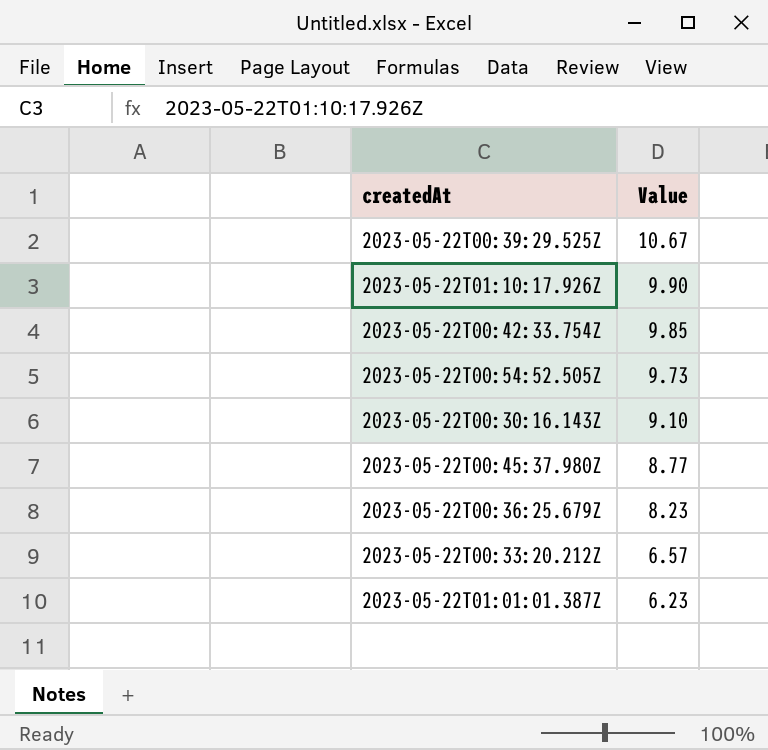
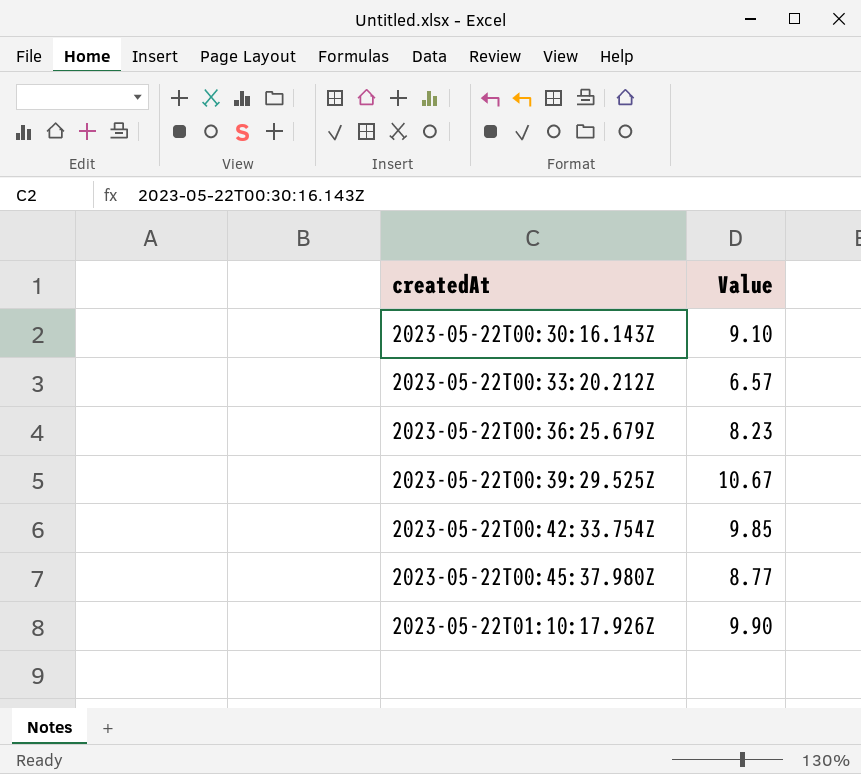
row order: Value descending -> createdAt ascending
row 2023-05-22T00:54:52.505Z: 9.73 -> none
row 2023-05-22T01:01:01.387Z: 6.23 -> none

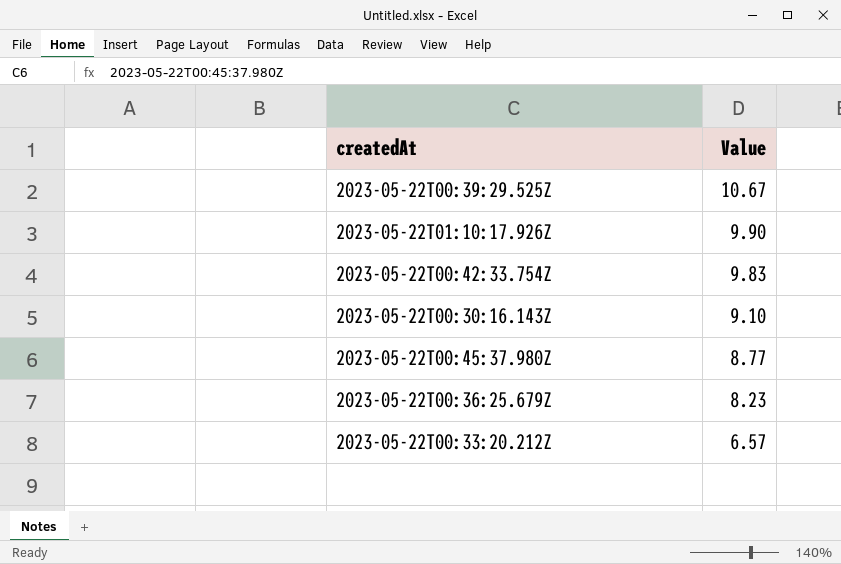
row order: createdAt ascending -> Value descending
2023-05-22T00:42:33.754Z | Value: 9.85 -> 9.83

